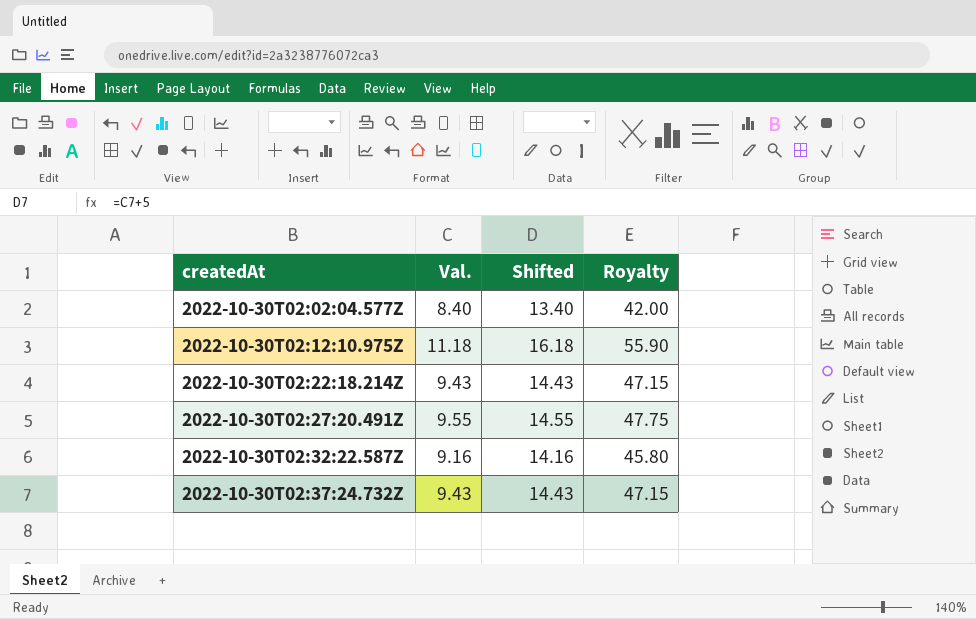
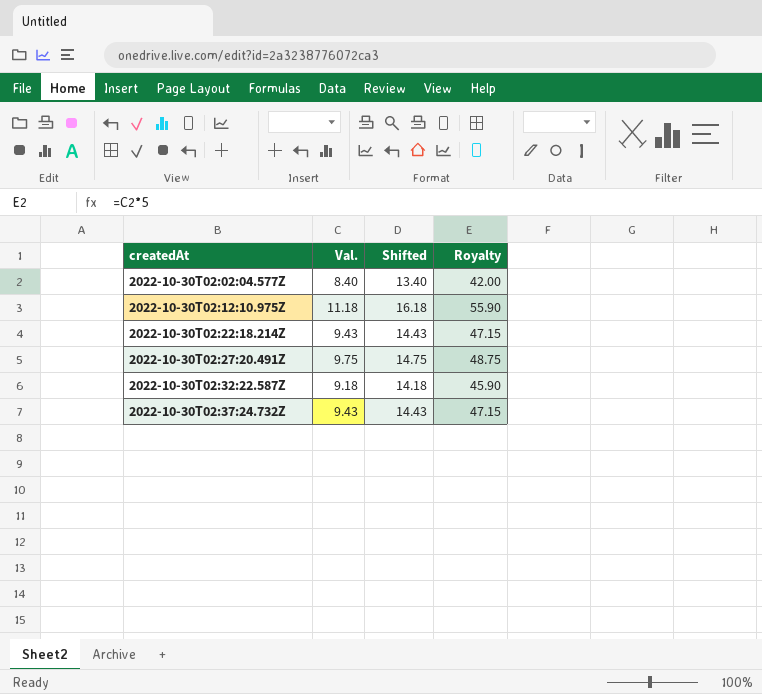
2022-10-30T02:27:20.491Z | Val.: 9.55 -> 9.75
2022-10-30T02:27:20.491Z | Shifted: 14.55 -> 14.75
2022-10-30T02:27:20.491Z | Royalty: 47.75 -> 48.75
2022-10-30T02:32:22.587Z | Val.: 9.16 -> 9.18
2022-10-30T02:32:22.587Z | Shifted: 14.16 -> 14.18
2022-10-30T02:32:22.587Z | Royalty: 45.80 -> 45.90

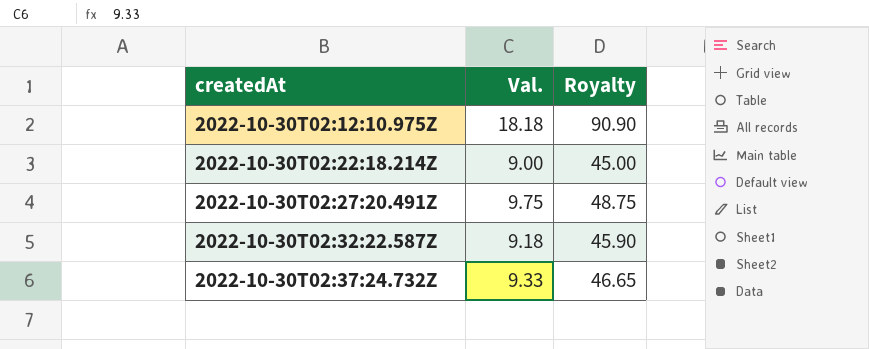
column Shifted | formula: [Val.] + 5 -> none
row 2022-10-30T02:02:04.577Z: 8.40 | 13.40 | 42.00 -> none
2022-10-30T02:12:10.975Z | Val.: 11.18 -> 18.18
2022-10-30T02:12:10.975Z | Royalty: 55.90 -> 90.90
2022-10-30T02:22:18.214Z | Val.: 9.43 -> 9.00
2022-10-30T02:22:18.214Z | Royalty: 47.15 -> 45.00
2022-10-30T02:37:24.732Z | Val.: 9.43 -> 9.33
2022-10-30T02:37:24.732Z | Royalty: 47.15 -> 46.65

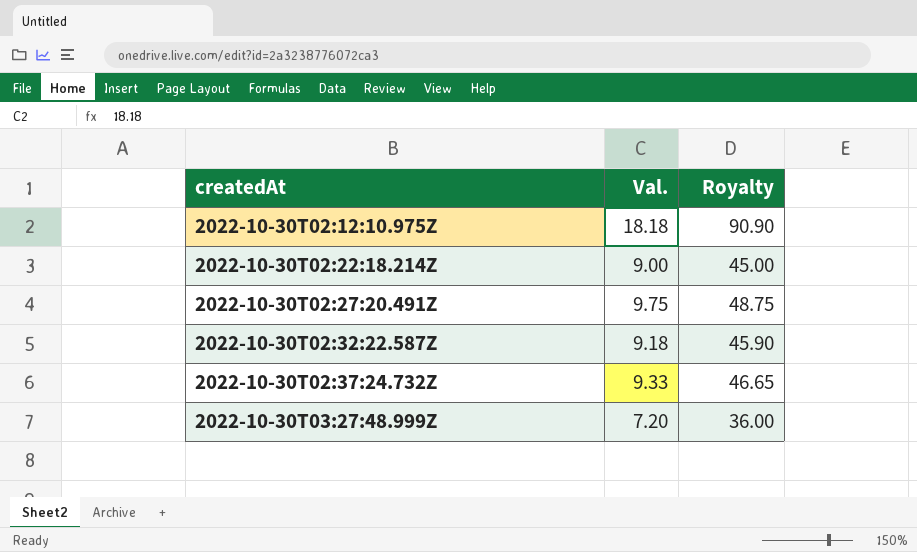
row 2022-10-30T03:27:48.999Z: none -> 7.20 | 36.00

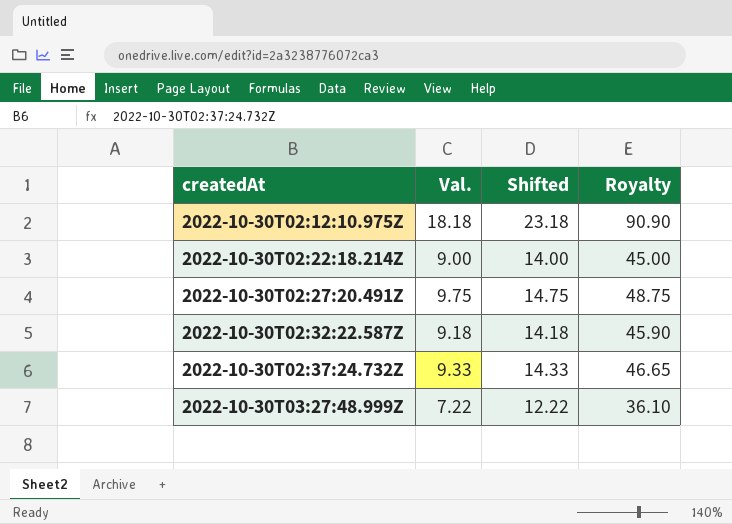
column Shifted | formula: none -> [Val.] + 5
2022-10-30T03:27:48.999Z | Val.: 7.20 -> 7.22
2022-10-30T03:27:48.999Z | Royalty: 36.00 -> 36.10

